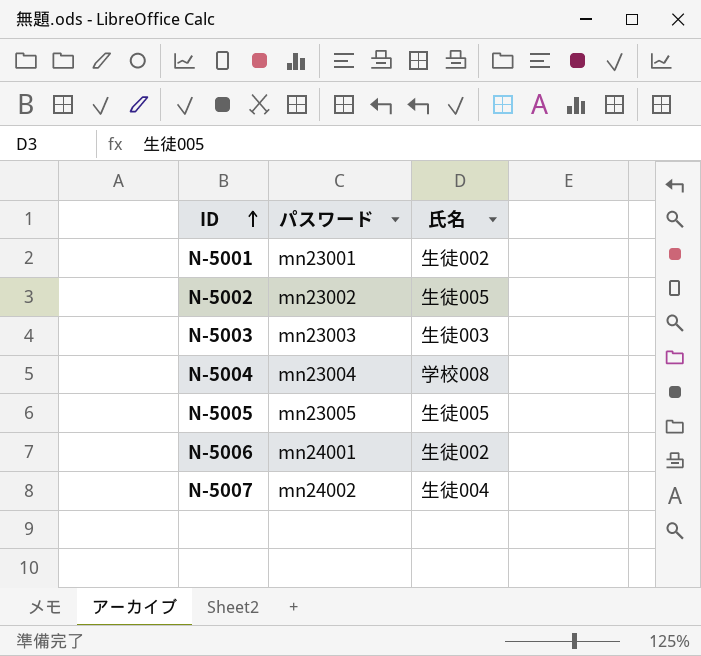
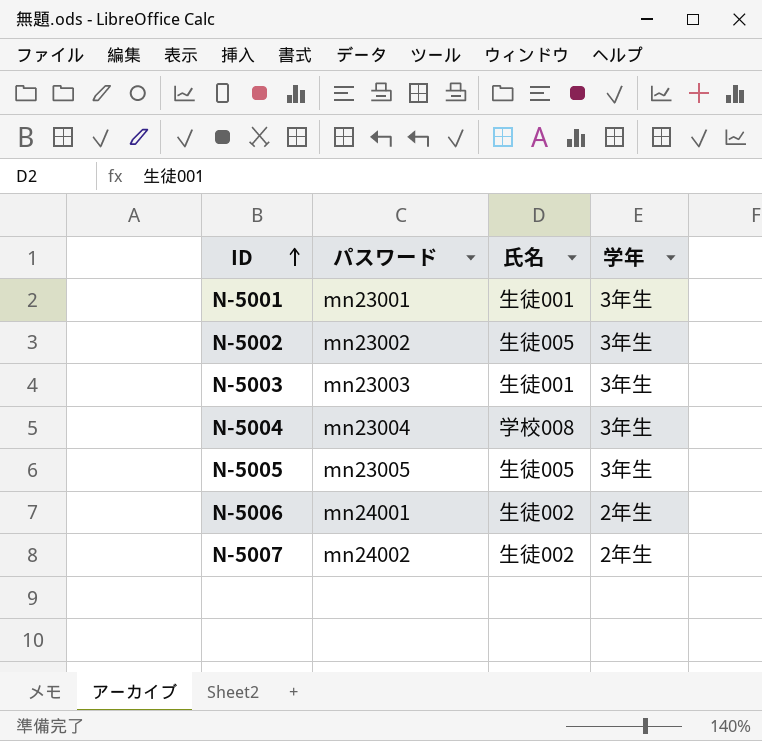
column 学年 | position: none -> 4
N-5001 | 氏名: 生徒002 -> 生徒001
N-5003 | 氏名: 生徒003 -> 生徒001
N-5007 | 氏名: 生徒004 -> 生徒002

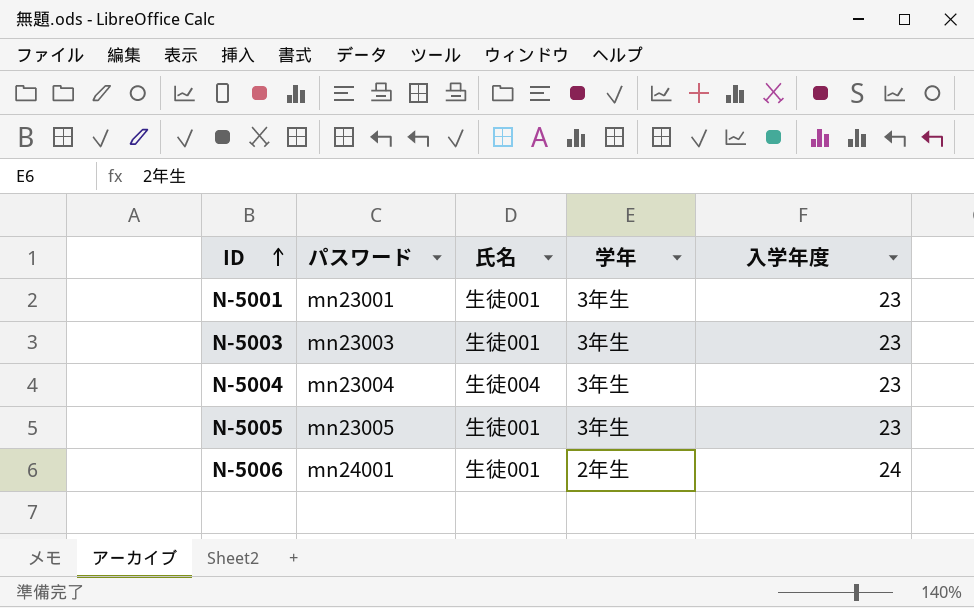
column 入学年度 | position: none -> 5
row N-5002: mn23002 | 生徒005 | 3年生 -> none
row N-5007: mn24002 | 生徒002 | 2年生 -> none
N-5004 | 氏名: 学校008 -> 生徒004
N-5005 | 氏名: 生徒005 -> 生徒001
N-5006 | 氏名: 生徒002 -> 生徒001

